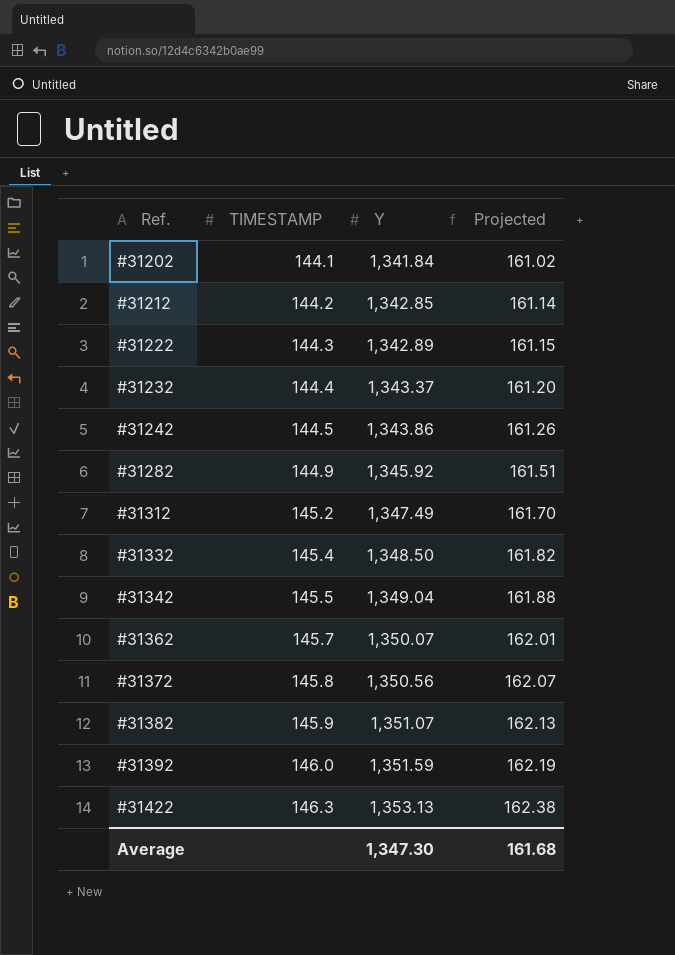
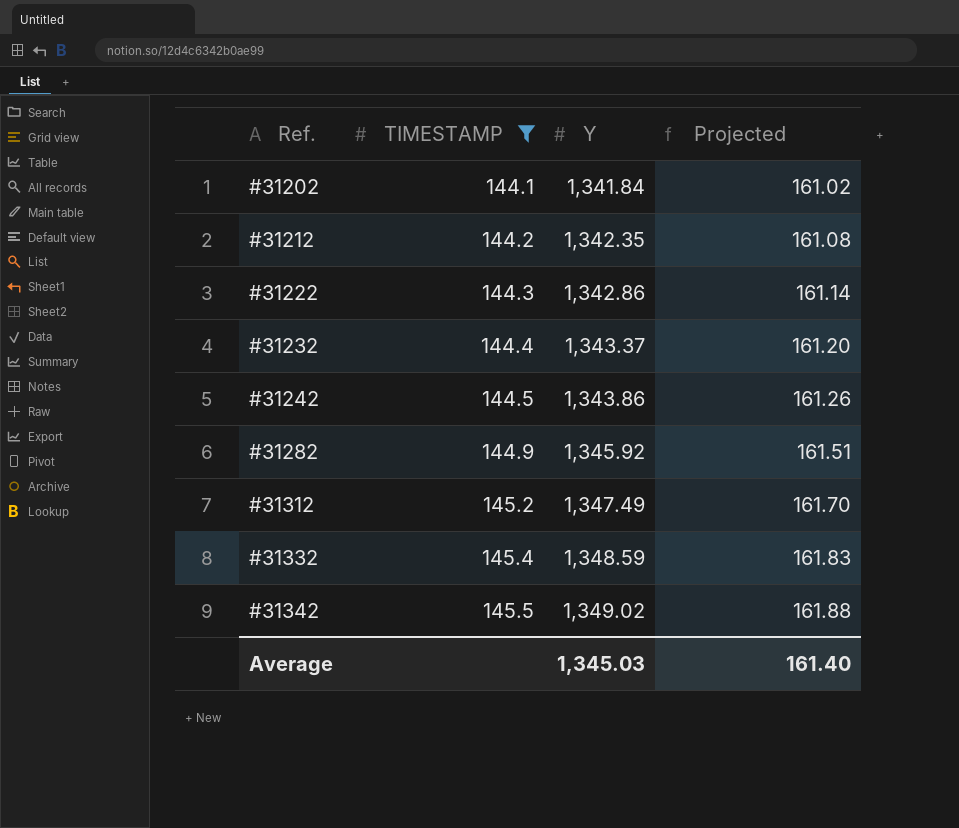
filter: none -> TIMESTAMP <= 145.5
#31212 | Y: 1,342.85 -> 1,342.35
#31212 | Projected: 161.14 -> 161.08
#31222 | Y: 1,342.89 -> 1,342.86
#31222 | Projected: 161.15 -> 161.14
#31332 | Y: 1,348.50 -> 1,348.59
#31332 | Projected: 161.82 -> 161.83
#31342 | Y: 1,349.04 -> 1,349.02
Average | Y: 1,347.30 -> 1,345.03
Average | Projected: 161.68 -> 161.40

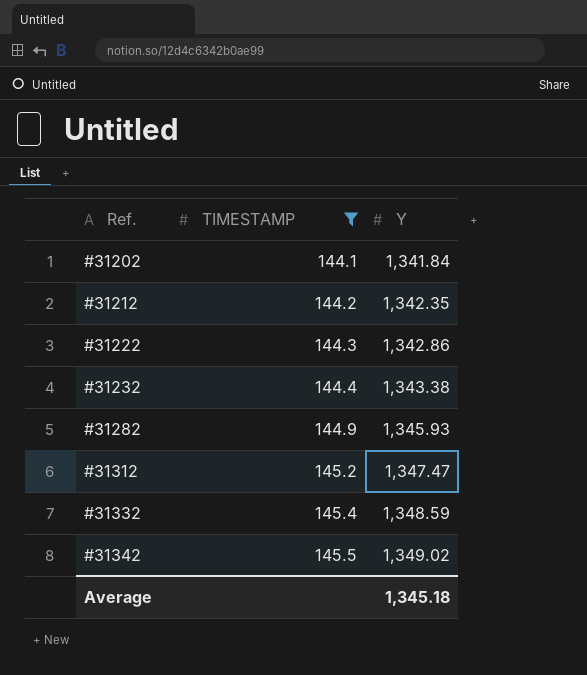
column Projected | formula: [Y] * 0.12 -> none
row #31242: 144.5 | 1,343.86 | 161.26 -> none
#31232 | Y: 1,343.37 -> 1,343.38
#31282 | Y: 1,345.92 -> 1,345.93
#31312 | Y: 1,347.49 -> 1,347.47
Average | Y: 1,345.03 -> 1,345.18

